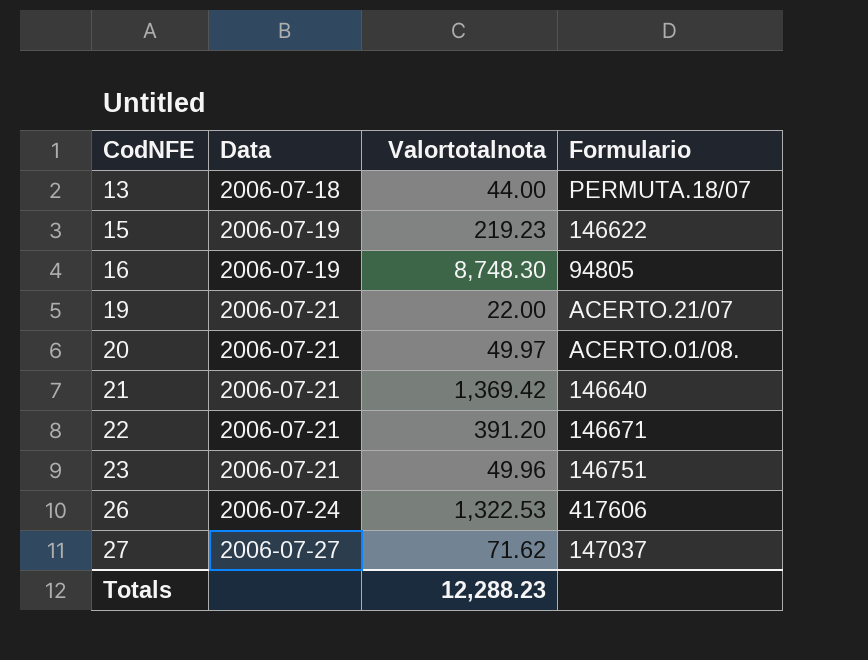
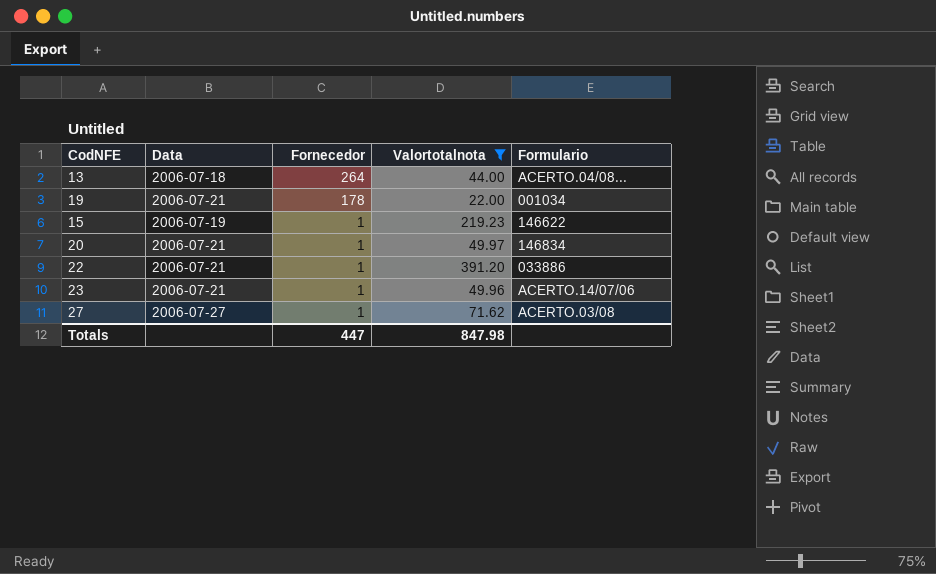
filter: none -> Valortotalnota <= 391.20
row order: CodNFE ascending -> Fornecedor descending
column Fornecedor | position: none -> 3
13 | Formulario: PERMUTA.18/07 -> ACERTO.04/08...
19 | Formulario: ACERTO.21/07 -> 001034
20 | Formulario: ACERTO.01/08. -> 146834
22 | Formulario: 146671 -> 033886
23 | Formulario: 146751 -> ACERTO.14/07/06
27 | Formulario: 147037 -> ACERTO.03/08
Totals | Valortotalnota: 12,288.23 -> 847.98

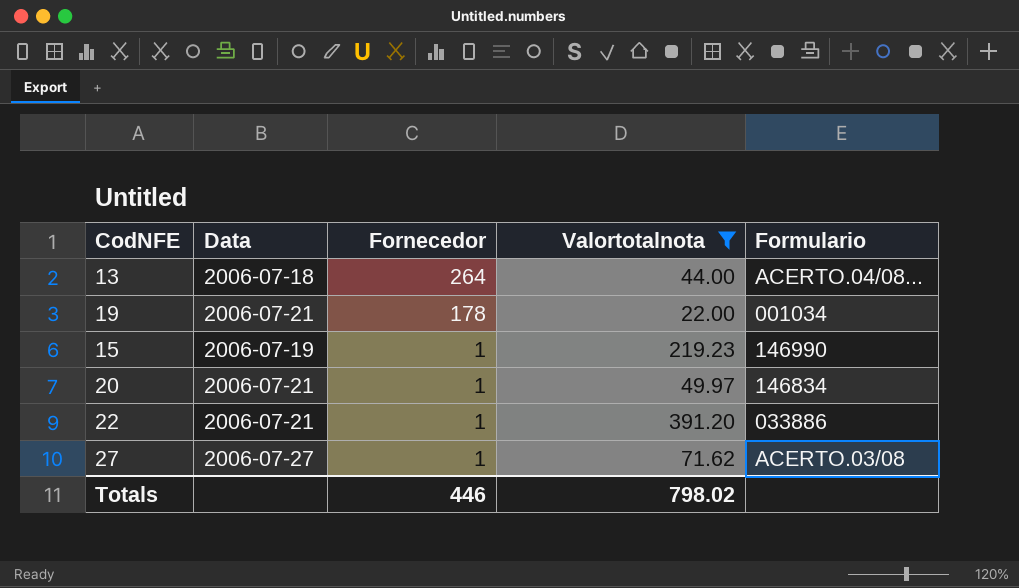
row 23: 2006-07-21 | 1 | 49.96 | ACERTO.14/07/06 -> none
15 | Formulario: 146622 -> 146990
Totals | Fornecedor: 447 -> 446
Totals | Valortotalnota: 847.98 -> 798.02

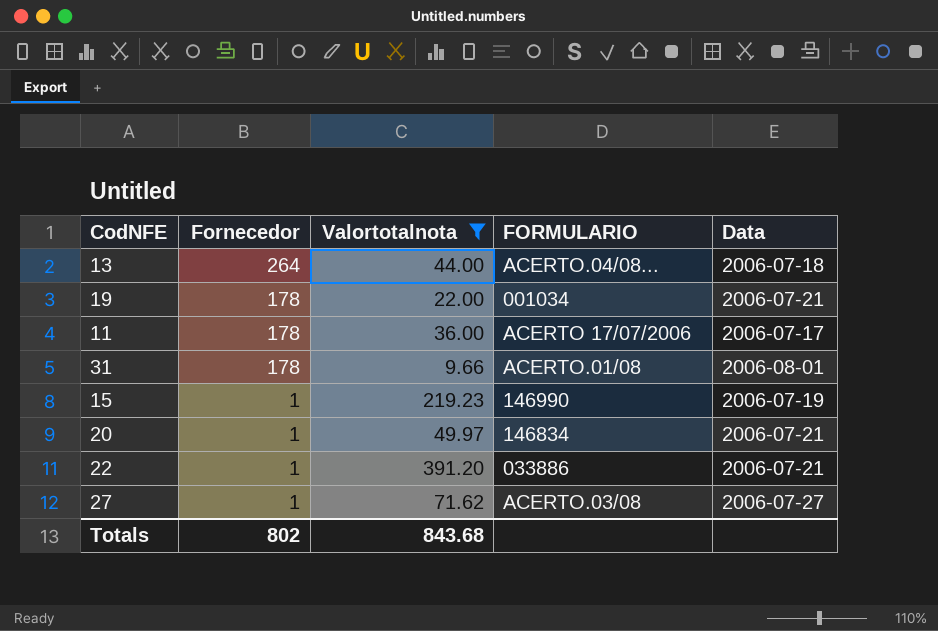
column name: Formulario -> FORMULARIO
column Data | position: 2 -> 5
row 11: none -> 178 | 36.00 | ACERTO 17/07/2006 | 2006-07-17
row 31: none -> 178 | 9.66 | ACERTO.01/08 | 2006-08-01
Totals | Fornecedor: 446 -> 802
Totals | Valortotalnota: 798.02 -> 843.68

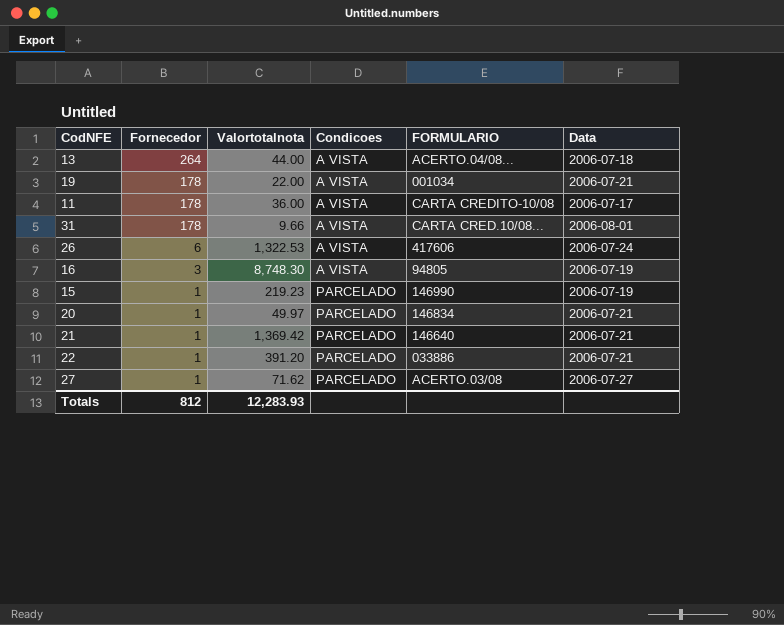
filter: Valortotalnota <= 391.20 -> none
column Condicoes | position: none -> 4
11 | FORMULARIO: ACERTO 17/07/2006 -> CARTA CREDITO-10/08
31 | FORMULARIO: ACERTO.01/08 -> CARTA CRED.10/08...
Totals | Fornecedor: 802 -> 812
Totals | Valortotalnota: 843.68 -> 12,283.93

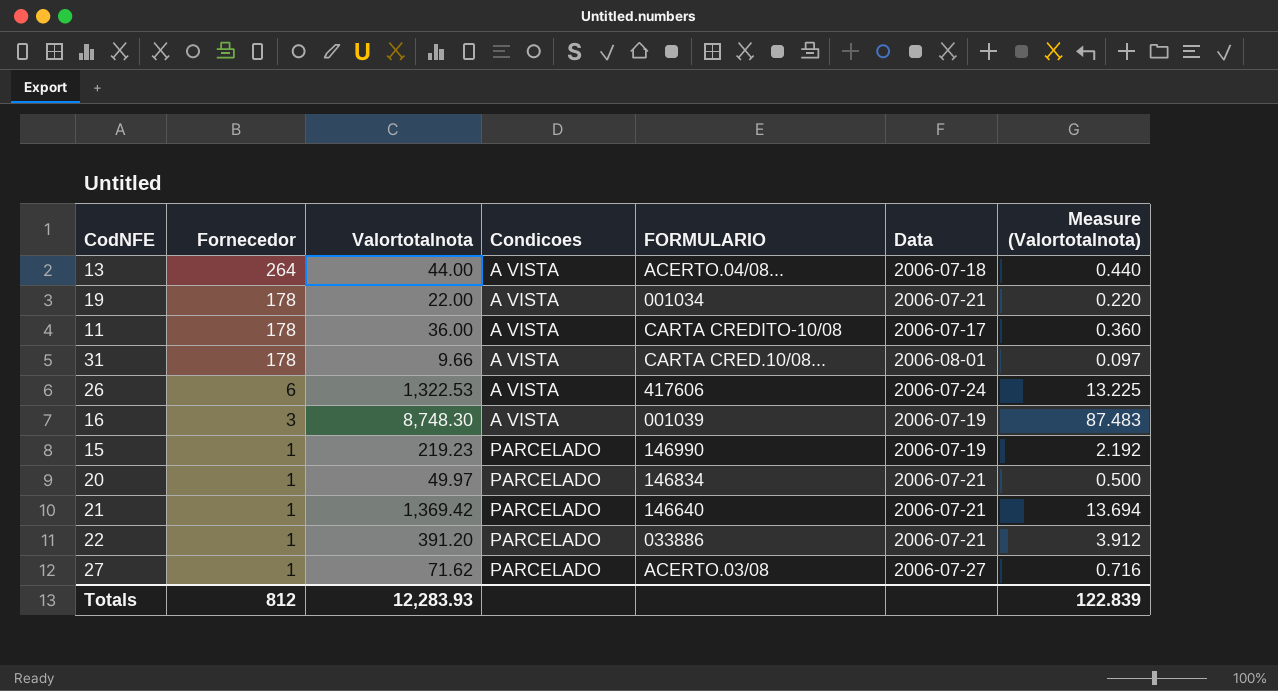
column Measure (Valortotalnota) | formula: none -> [Valortotalnota] * 0.01
16 | FORMULARIO: 94805 -> 001039

